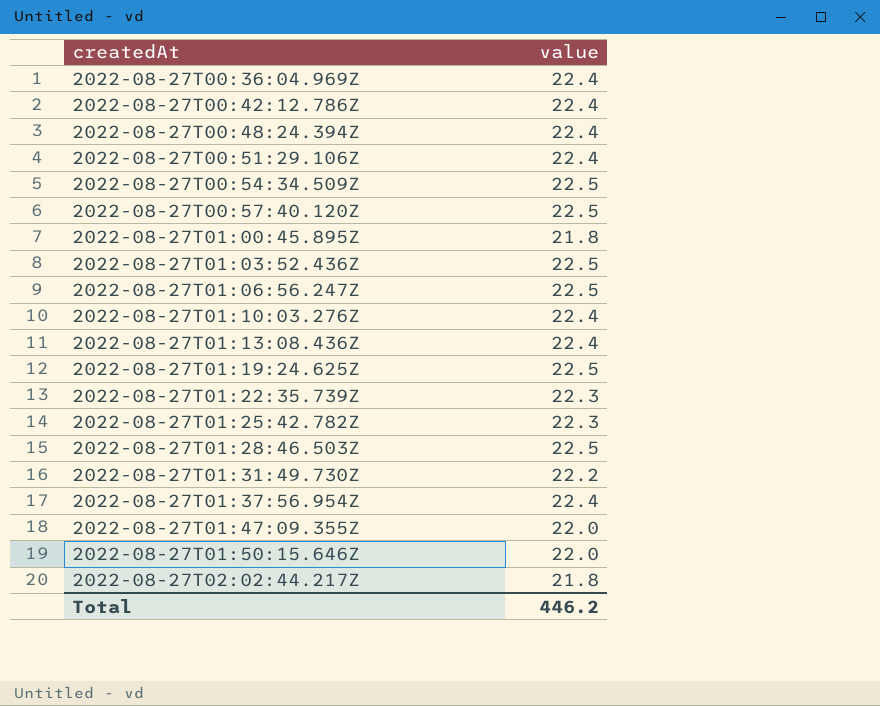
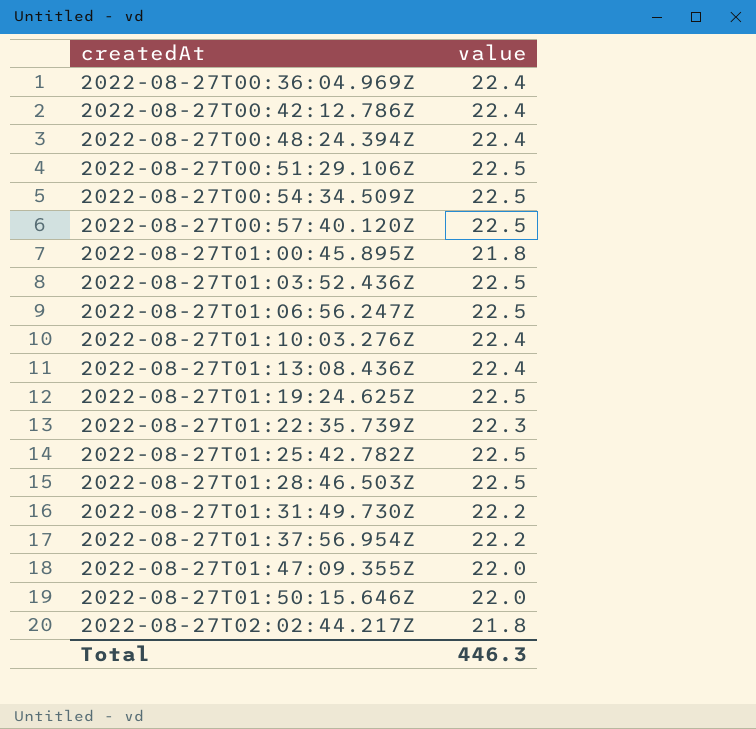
2022-08-27T00:51:29.106Z | value: 22.4 -> 22.5
2022-08-27T01:25:42.782Z | value: 22.3 -> 22.5
2022-08-27T01:37:56.954Z | value: 22.4 -> 22.2
Total | value: 446.2 -> 446.3

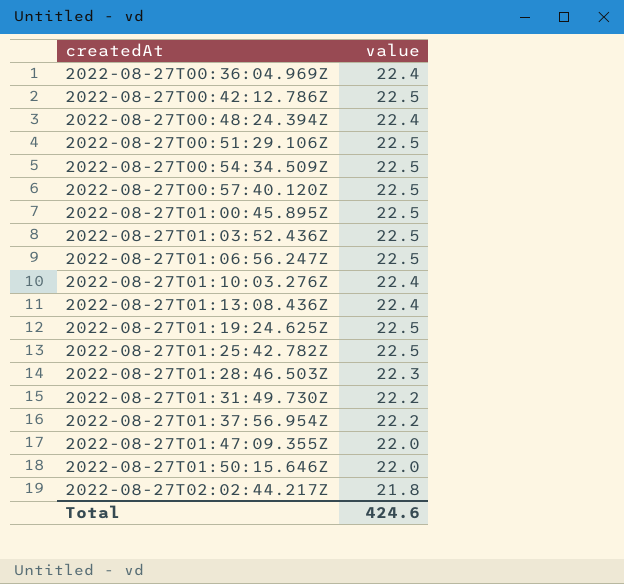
row 2022-08-27T01:22:35.739Z: 22.3 -> none
2022-08-27T00:42:12.786Z | value: 22.4 -> 22.5
2022-08-27T01:00:45.895Z | value: 21.8 -> 22.5
2022-08-27T01:28:46.503Z | value: 22.5 -> 22.3
Total | value: 446.3 -> 424.6

